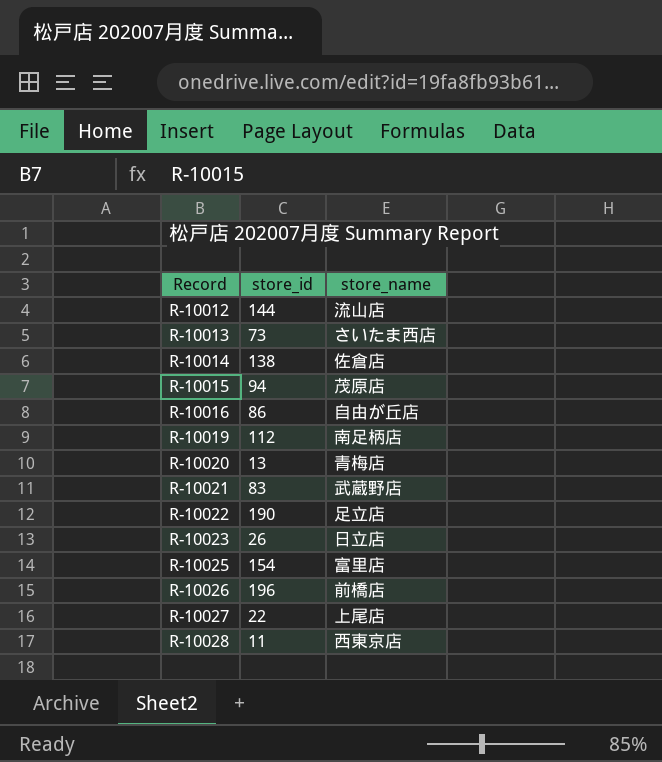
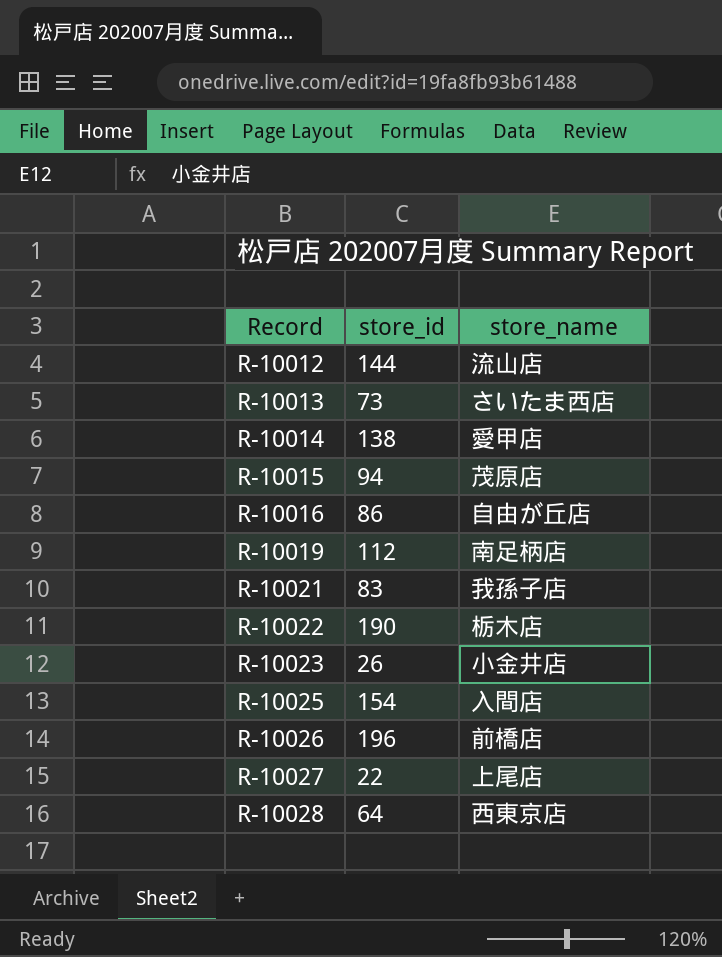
row R-10020: 13 | 青梅店 -> none
R-10014 | store_name: 佐倉店 -> 愛甲店
R-10021 | store_name: 武蔵野店 -> 我孫子店
R-10022 | store_name: 足立店 -> 栃木店
R-10023 | store_name: 日立店 -> 小金井店
R-10025 | store_name: 富里店 -> 入間店
R-10028 | store_id: 11 -> 64

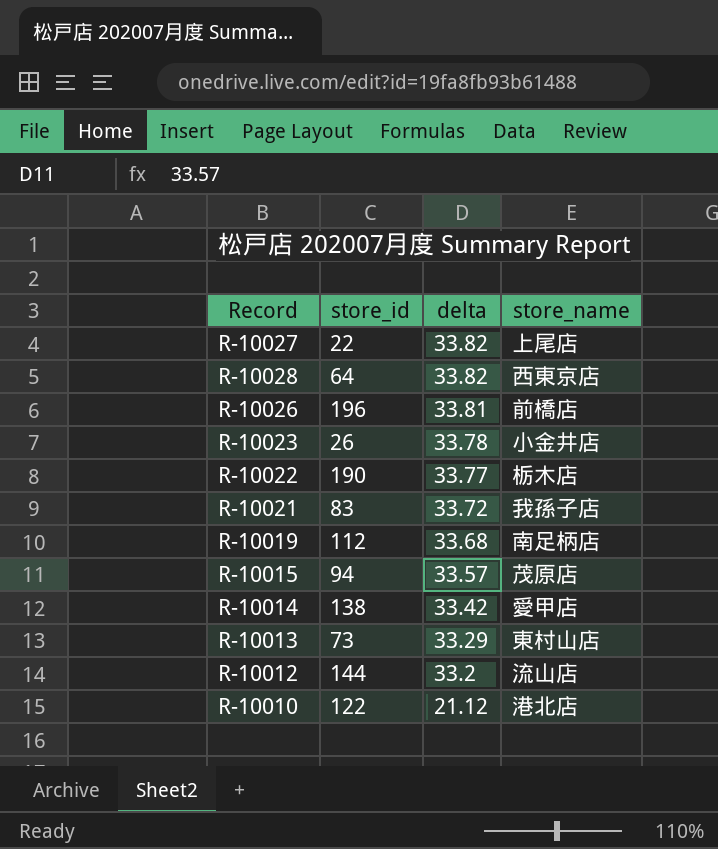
row order: Record ascending -> delta descending
column delta | position: none -> 3
row R-10016: 86 | 自由が丘店 -> none
row R-10025: 154 | 入間店 -> none
R-10013 | store_name: さいたま西店 -> 東村山店
row R-10010: none -> 122 | 21.12 | 港北店

